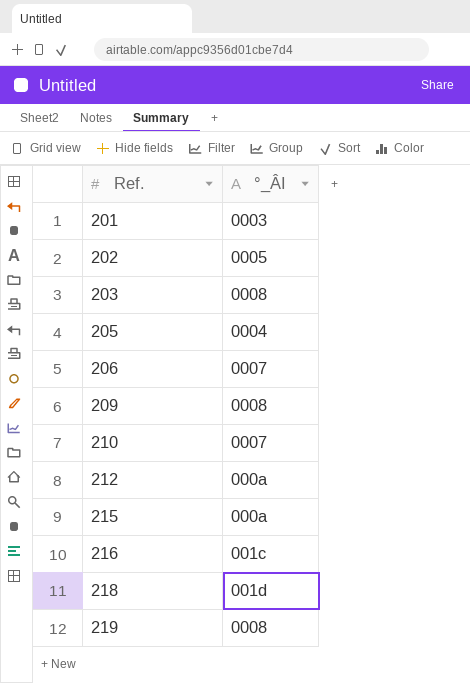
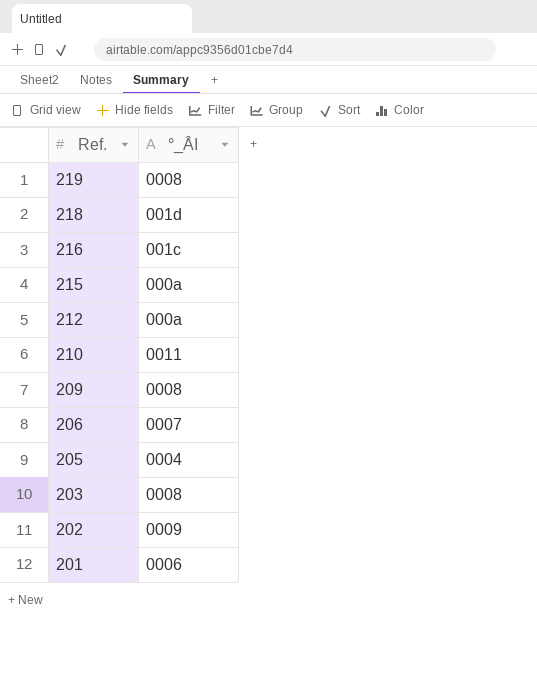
row order: Ref. ascending -> Ref. descending
210 | °_ÂI: 0007 -> 0011
202 | °_ÂI: 0005 -> 0009
201 | °_ÂI: 0003 -> 0006

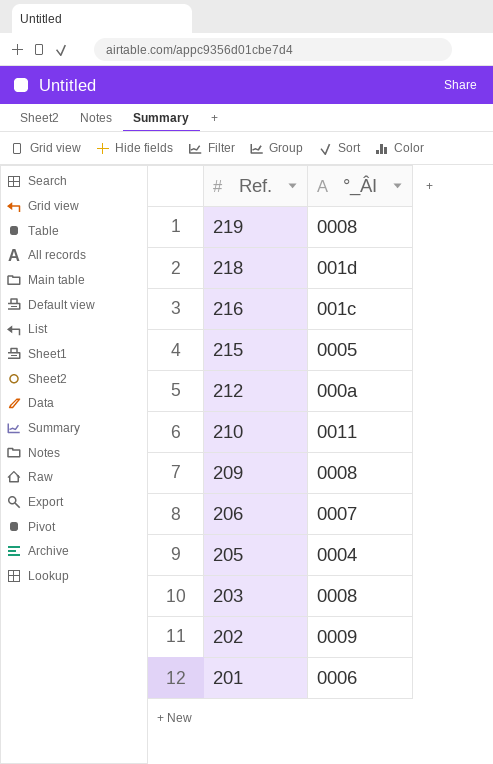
215 | °_ÂI: 000a -> 0005

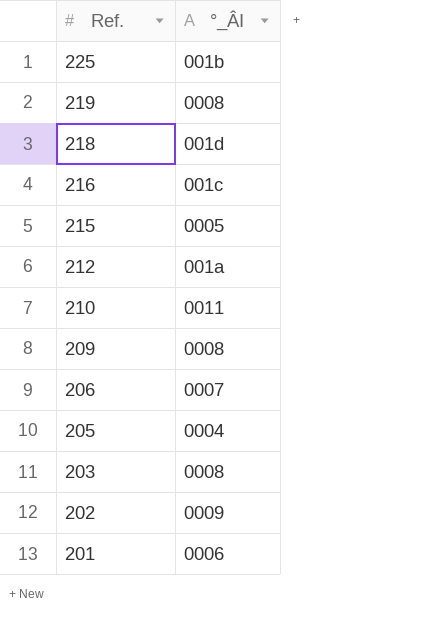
row 225: none -> 001b
212 | °_ÂI: 000a -> 001a

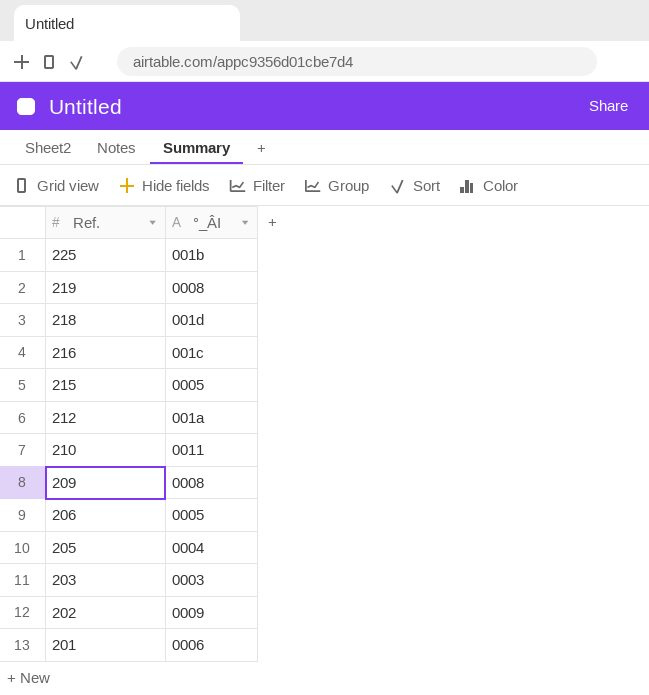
206 | °_ÂI: 0007 -> 0005
203 | °_ÂI: 0008 -> 0003

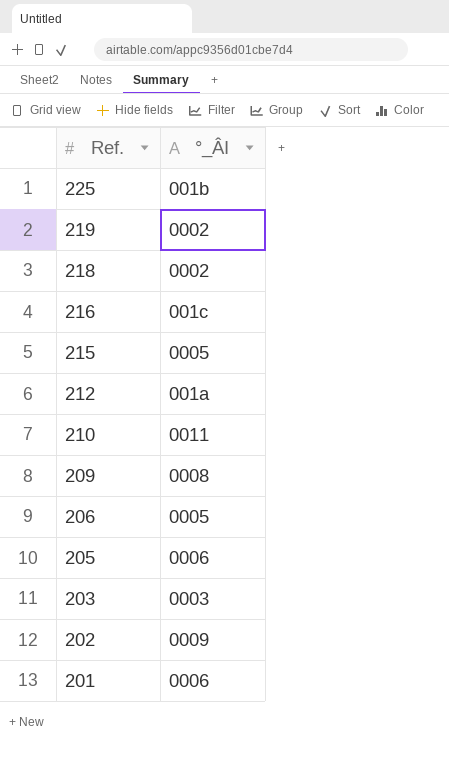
219 | °_ÂI: 0008 -> 0002
218 | °_ÂI: 001d -> 0002
205 | °_ÂI: 0004 -> 0006

